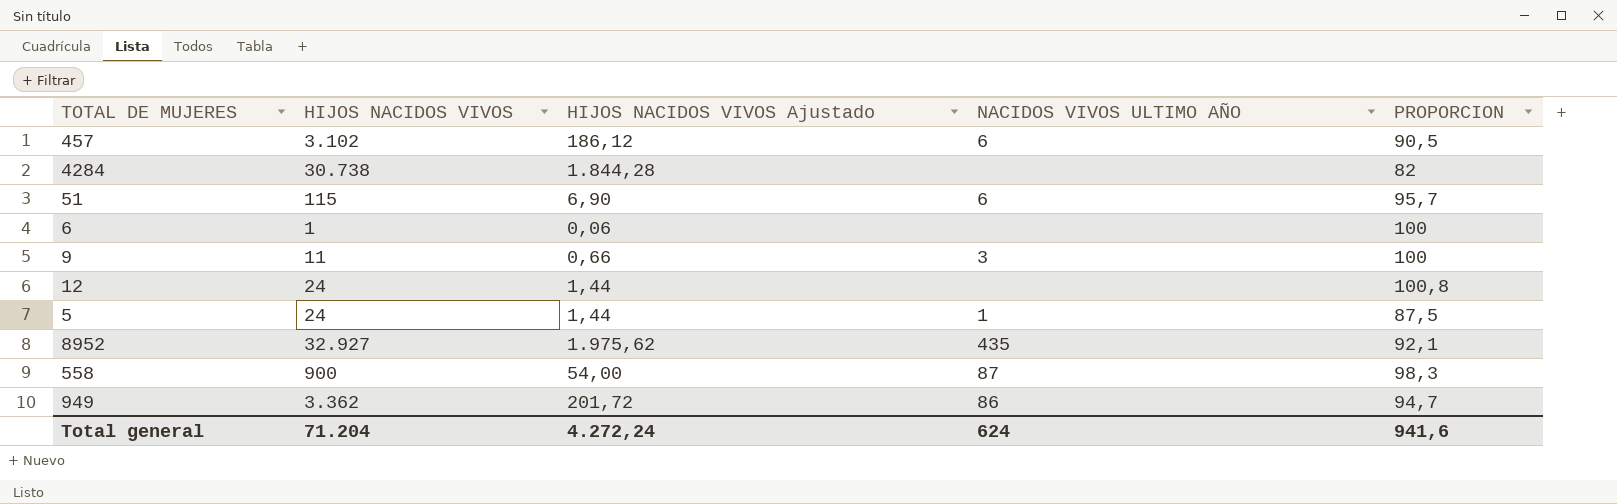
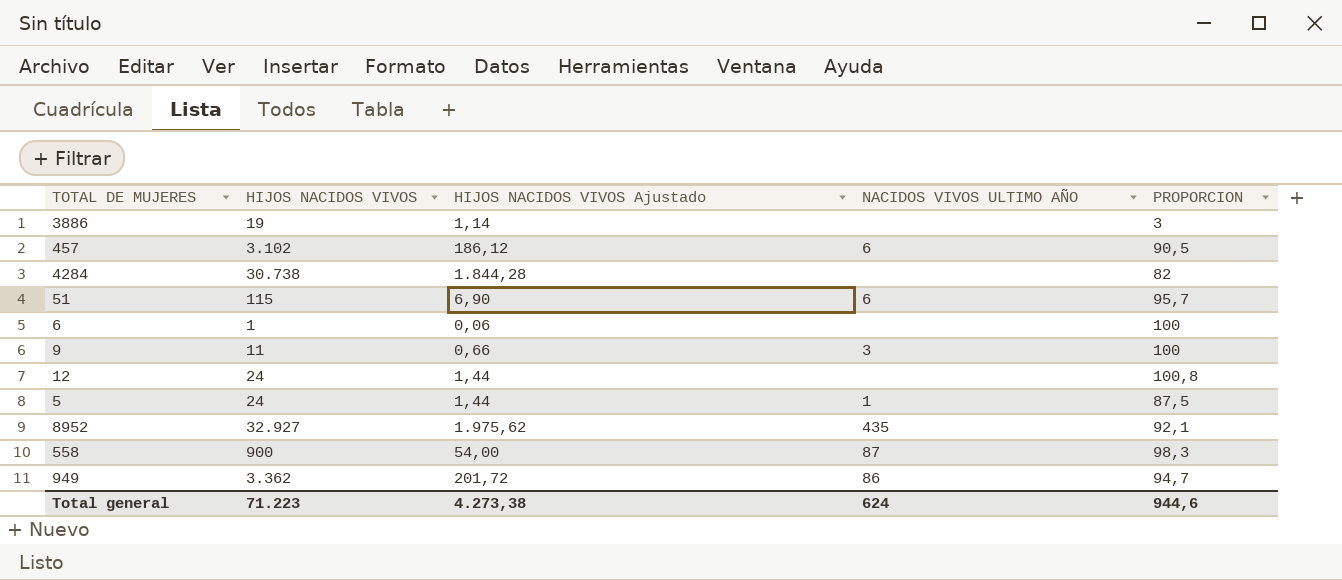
row 3886: none -> 19 | 1,14 | none | 3
Total general | HIJOS NACIDOS VIVOS: 71.204 -> 71.223
Total general | HIJOS NACIDOS VIVOS Ajustado: 4.272,24 -> 4.273,38
Total general | PROPORCION: 941,6 -> 944,6

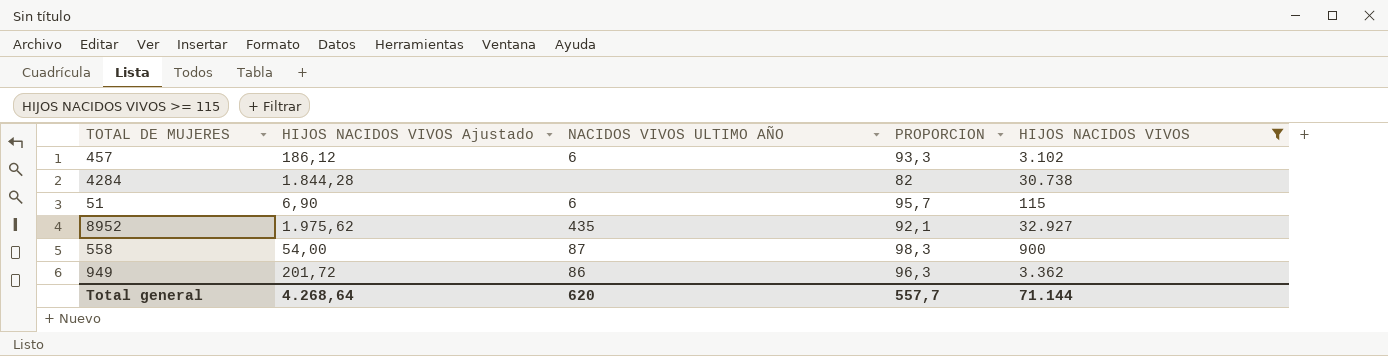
filter: none -> HIJOS NACIDOS VIVOS >= 115
column HIJOS NACIDOS VIVOS | position: 2 -> 5
457 | PROPORCION: 90,5 -> 93,3
949 | PROPORCION: 94,7 -> 96,3
Total general | HIJOS NACIDOS VIVOS Ajustado: 4.273,38 -> 4.268,64
Total general | NACIDOS VIVOS ULTIMO AÑO: 624 -> 620
Total general | PROPORCION: 944,6 -> 557,7
Total general | HIJOS NACIDOS VIVOS: 71.223 -> 71.144

